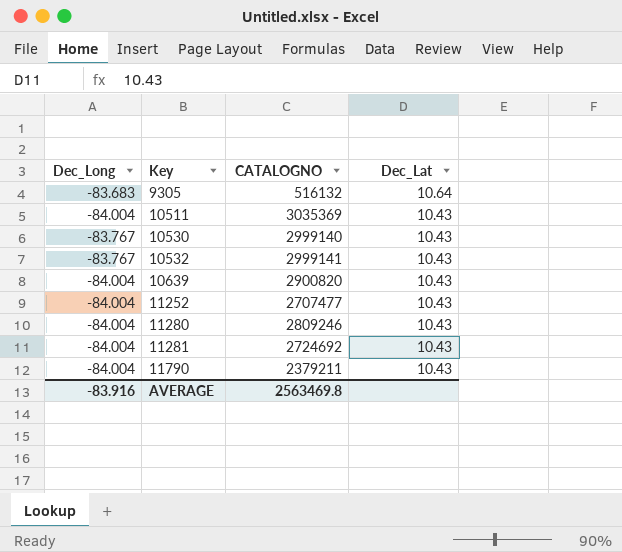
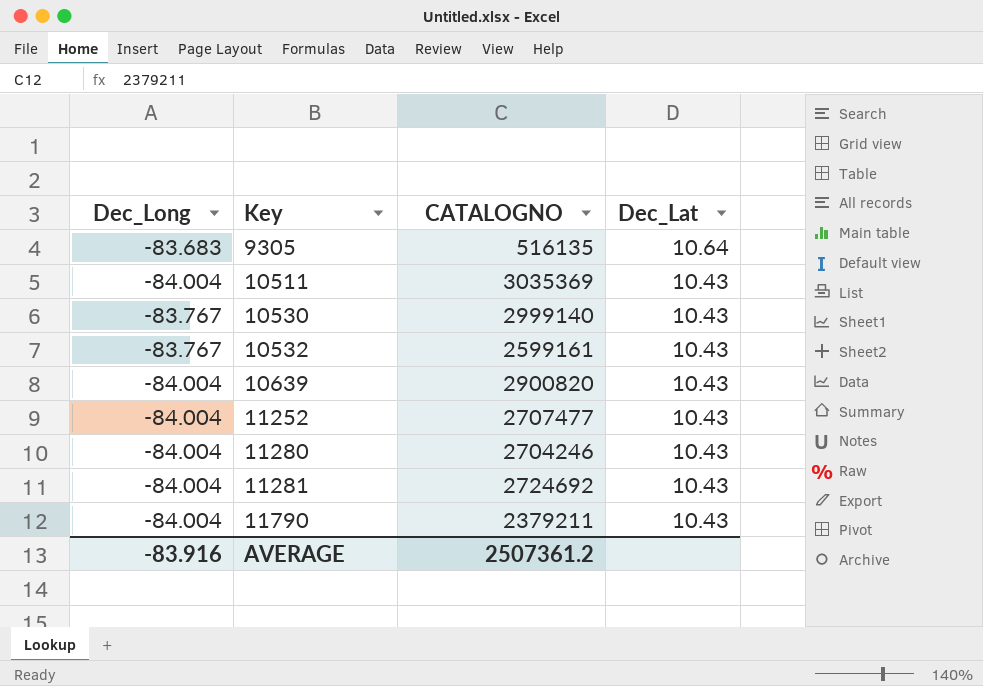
9305 | CATALOGNO: 516132 -> 516135
10532 | CATALOGNO: 2999141 -> 2599161
11280 | CATALOGNO: 2809246 -> 2704246
AVERAGE | CATALOGNO: 2563469.8 -> 2507361.2

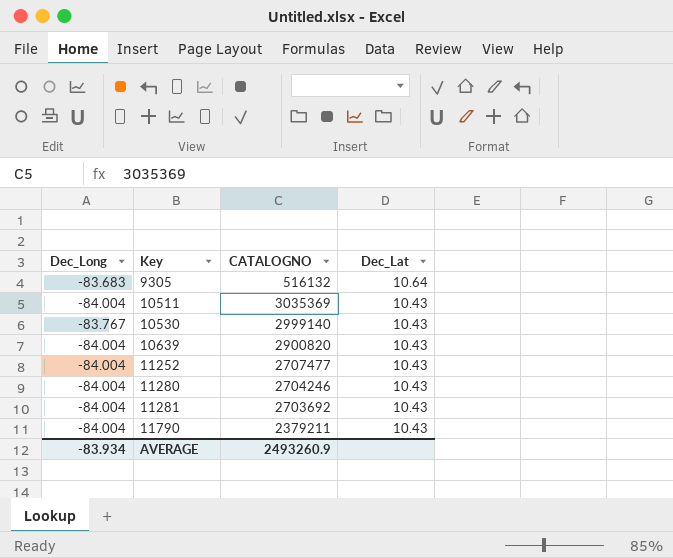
row 10532: -83.767 | 2599161 | 10.43 -> none
9305 | CATALOGNO: 516135 -> 516132
11281 | CATALOGNO: 2724692 -> 2703692
AVERAGE | Dec_Long: -83.916 -> -83.934
AVERAGE | CATALOGNO: 2507361.2 -> 2493260.9

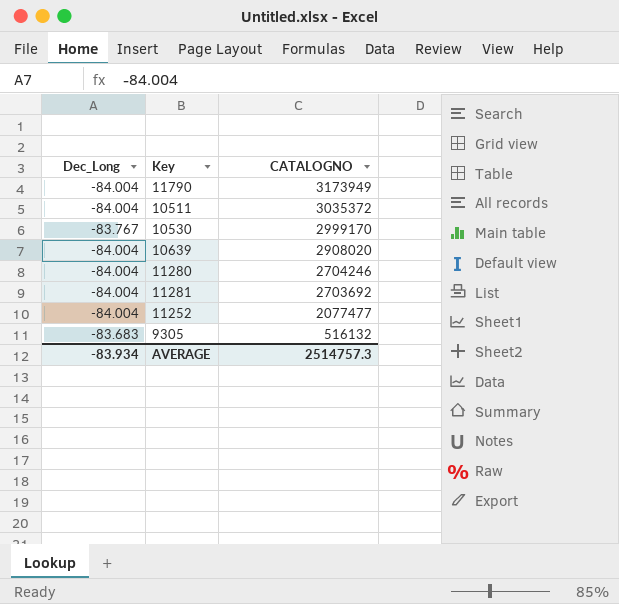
row order: Key ascending -> CATALOGNO descending
column Dec_Lat | position: 4 -> none
11790 | CATALOGNO: 2379211 -> 3173949
10511 | CATALOGNO: 3035369 -> 3035372
10530 | CATALOGNO: 2999140 -> 2999170
10639 | CATALOGNO: 2900820 -> 2908020
11252 | CATALOGNO: 2707477 -> 2077477
AVERAGE | CATALOGNO: 2493260.9 -> 2514757.3

